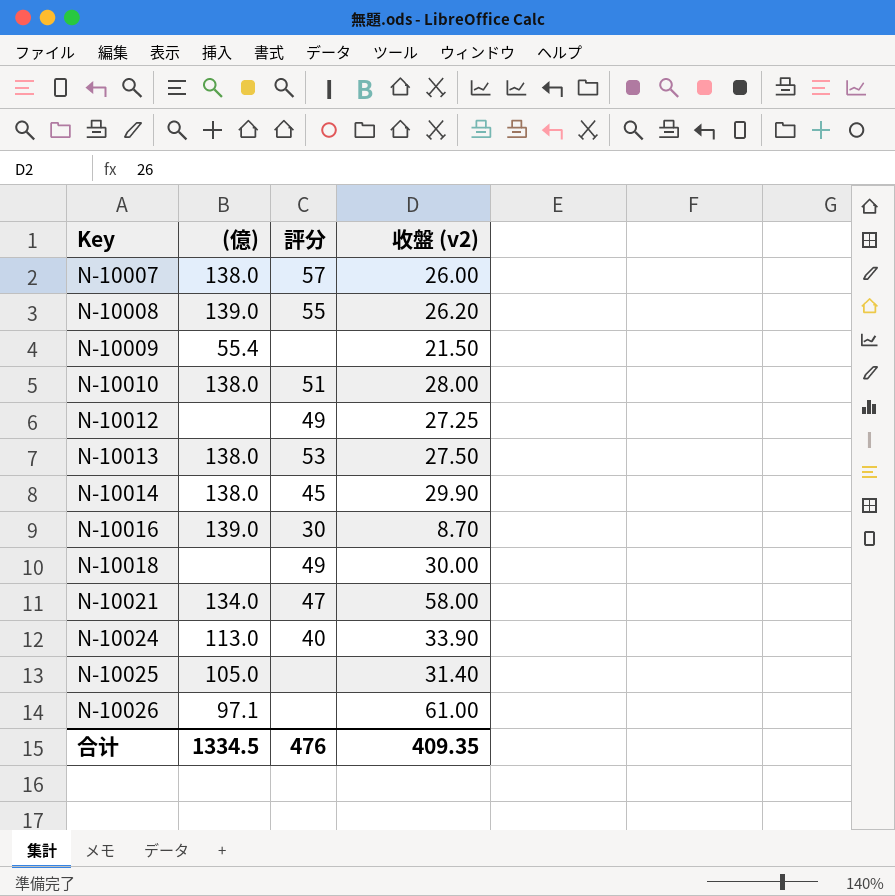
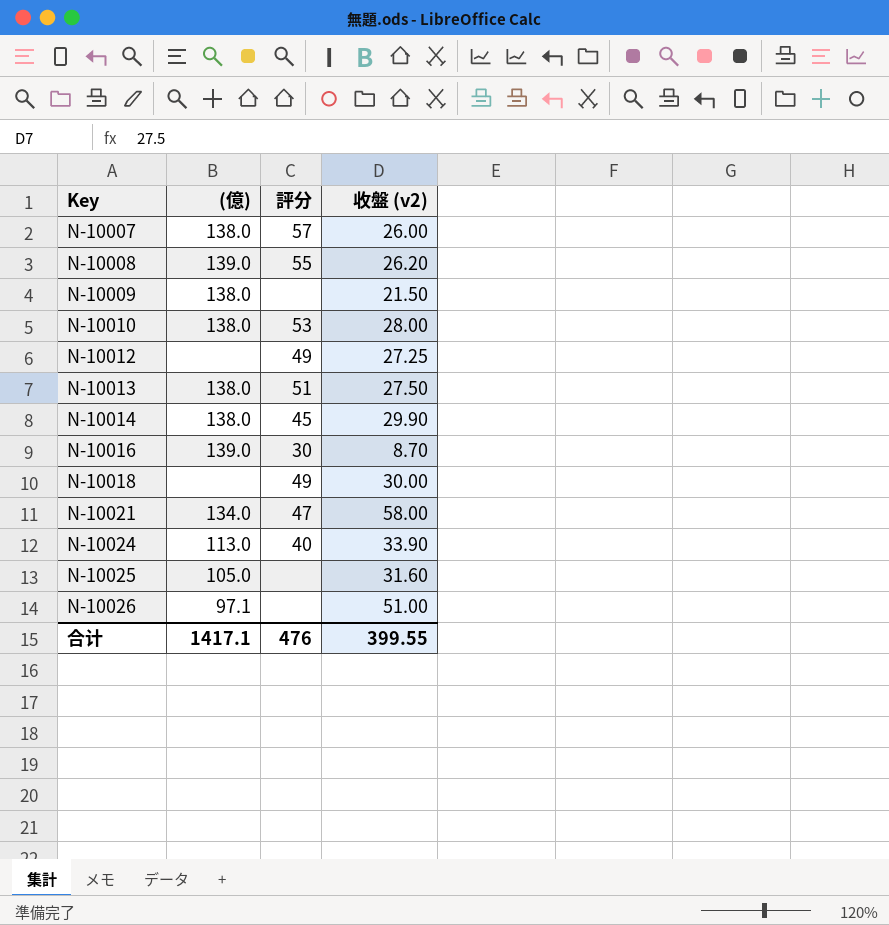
N-10009 | (億): 55.4 -> 138.0
N-10010 | 評分: 51 -> 53
N-10013 | 評分: 53 -> 51
N-10025 | 收盤 (v2): 31.40 -> 31.60
N-10026 | 收盤 (v2): 61.00 -> 51.00
合计 | (億): 1334.5 -> 1417.1
合计 | 收盤 (v2): 409.35 -> 399.55

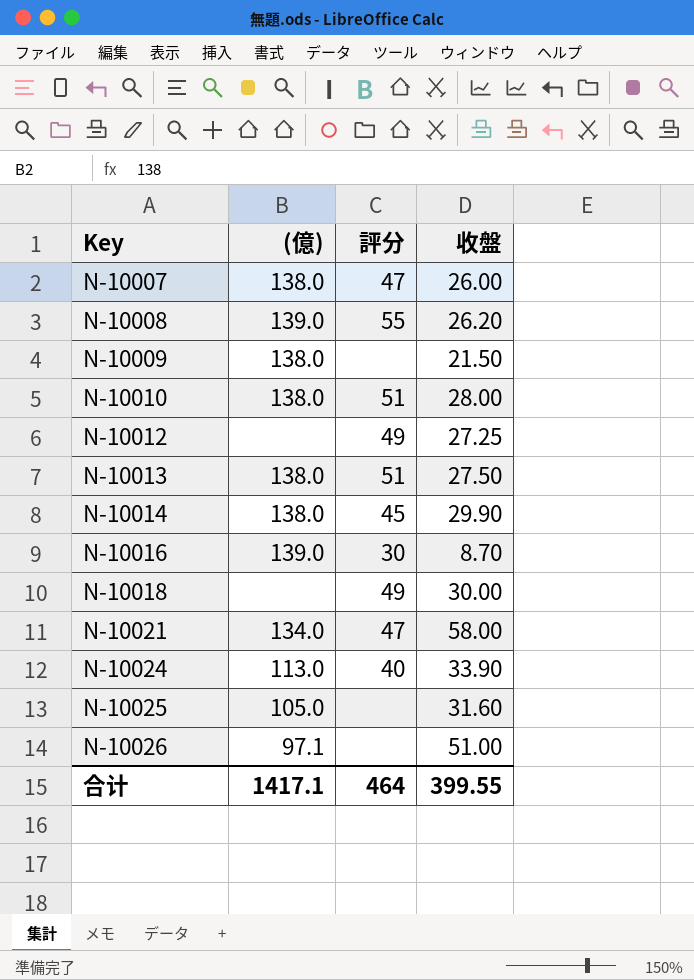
column name: 收盤 (v2) -> 收盤
N-10007 | 評分: 57 -> 47
N-10010 | 評分: 53 -> 51
合计 | 評分: 476 -> 464

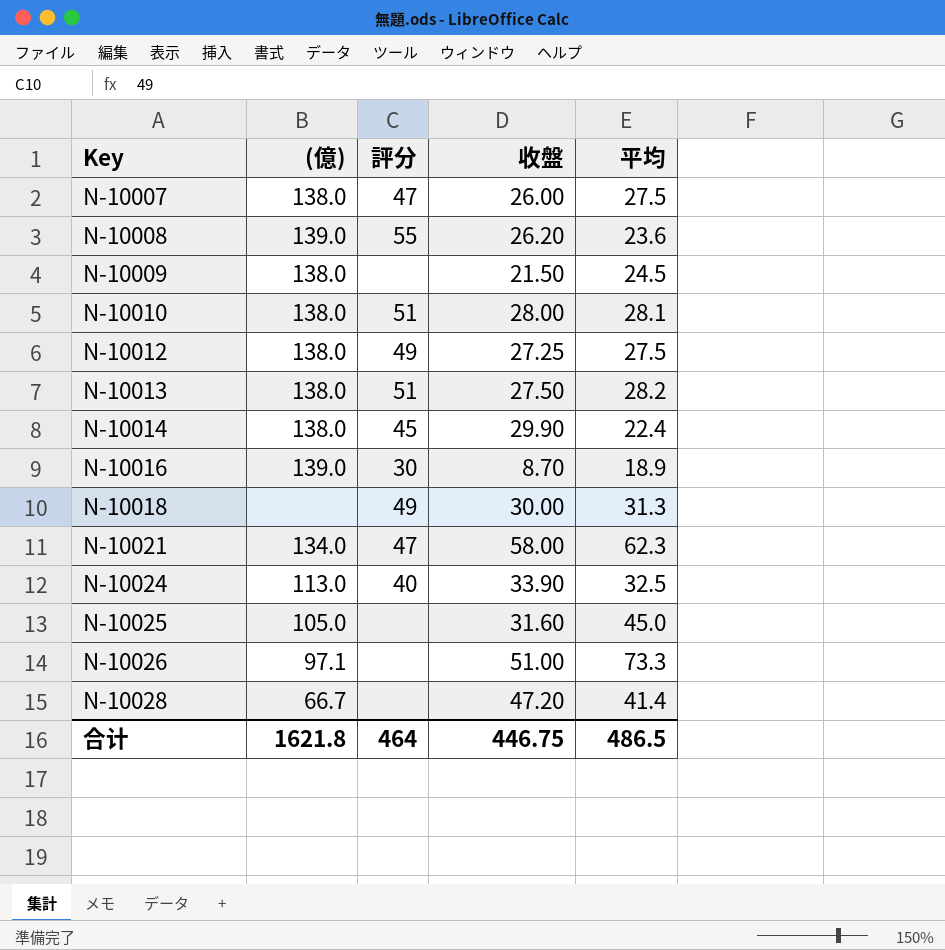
column 平均 | position: none -> 5
N-10012 | (億): none -> 138.0
row N-10028: none -> 66.7 | none | 47.20 | 41.4
合计 | (億): 1417.1 -> 1621.8
合计 | 收盤: 399.55 -> 446.75

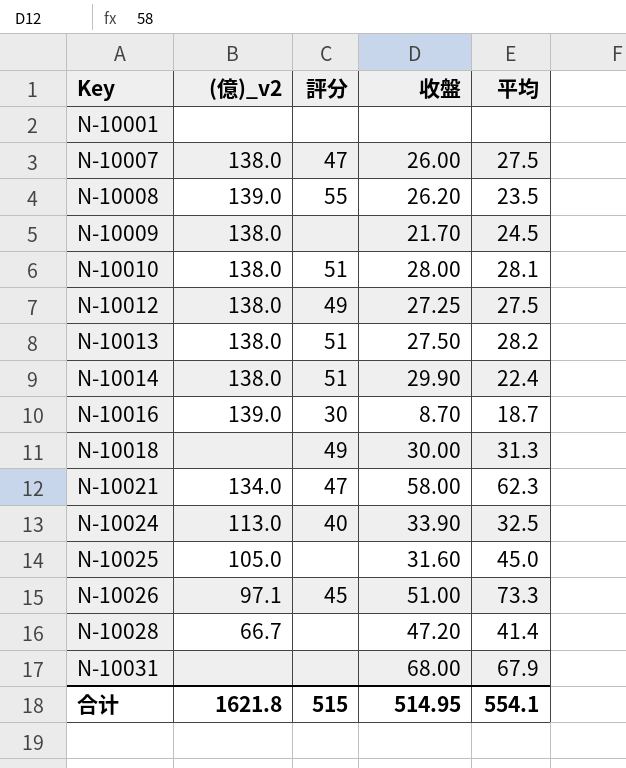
column name: (億) -> (億)_v2
row N-10001: none -> none | none | none | none
N-10008 | 平均: 23.6 -> 23.5
N-10009 | 收盤: 21.50 -> 21.70
N-10014 | 評分: 45 -> 51
N-10016 | 平均: 18.9 -> 18.7
N-10026 | 評分: none -> 45
row N-10031: none -> none | none | 68.00 | 67.9
合计 | 評分: 464 -> 515
合计 | 收盤: 446.75 -> 514.95
合计 | 平均: 486.5 -> 554.1

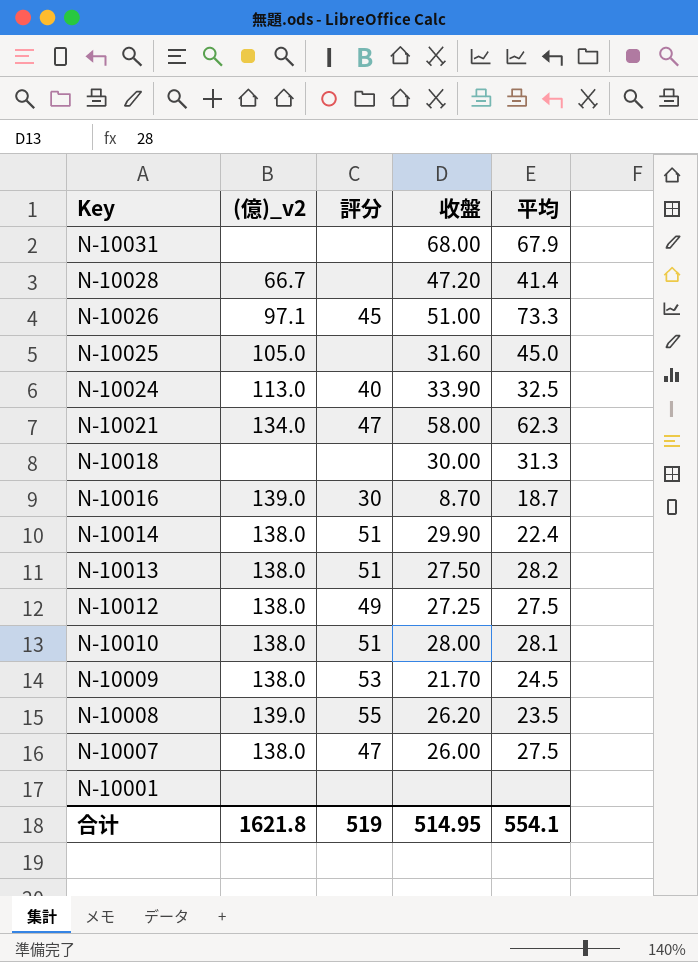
row order: Key ascending -> Key descending
N-10018 | 評分: 49 -> none
N-10009 | 評分: none -> 53
合计 | 評分: 515 -> 519

